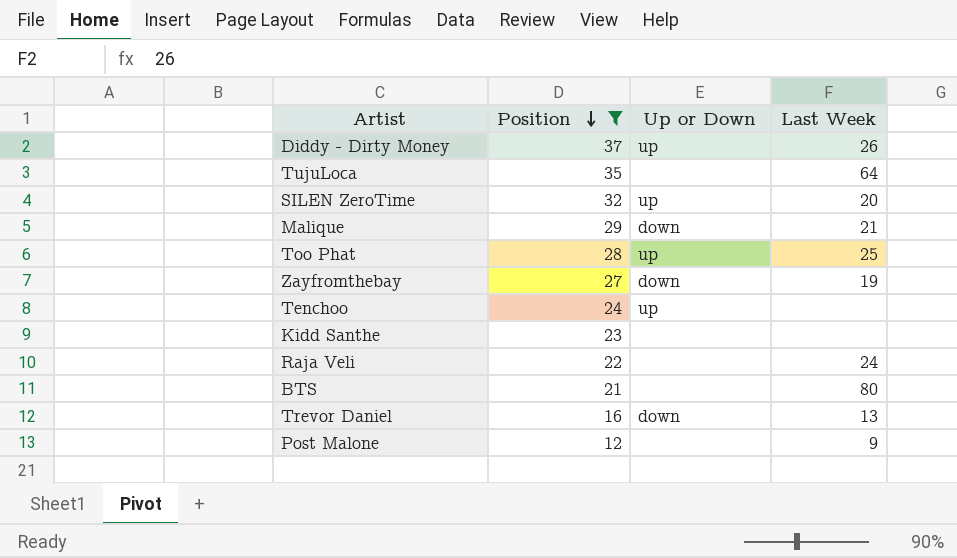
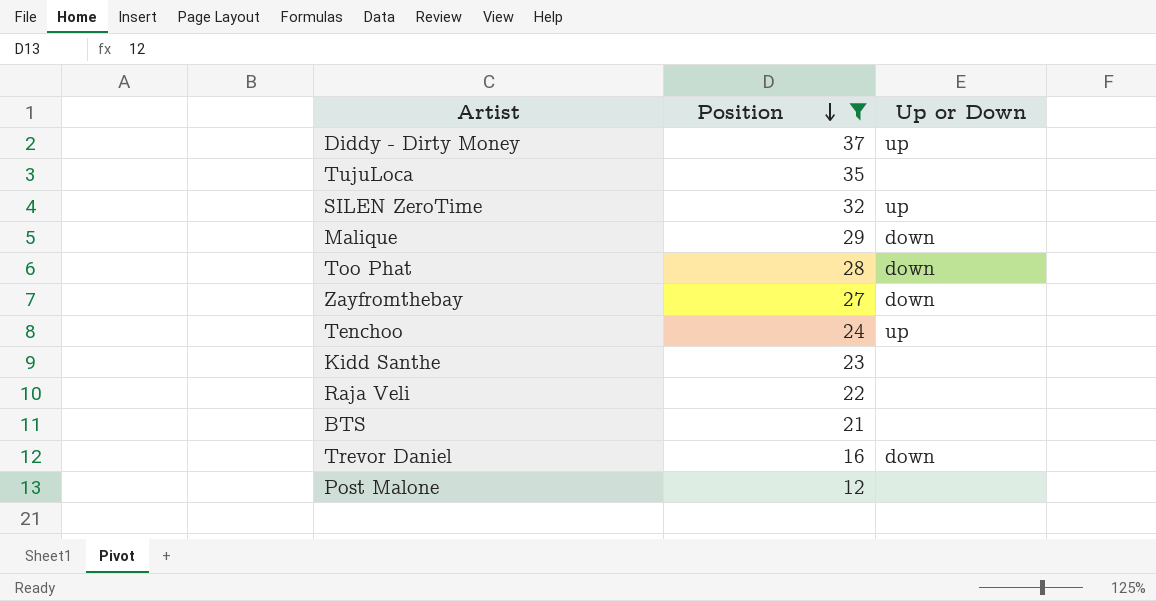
column Last Week | position: 4 -> none
Too Phat | Up or Down: up -> down

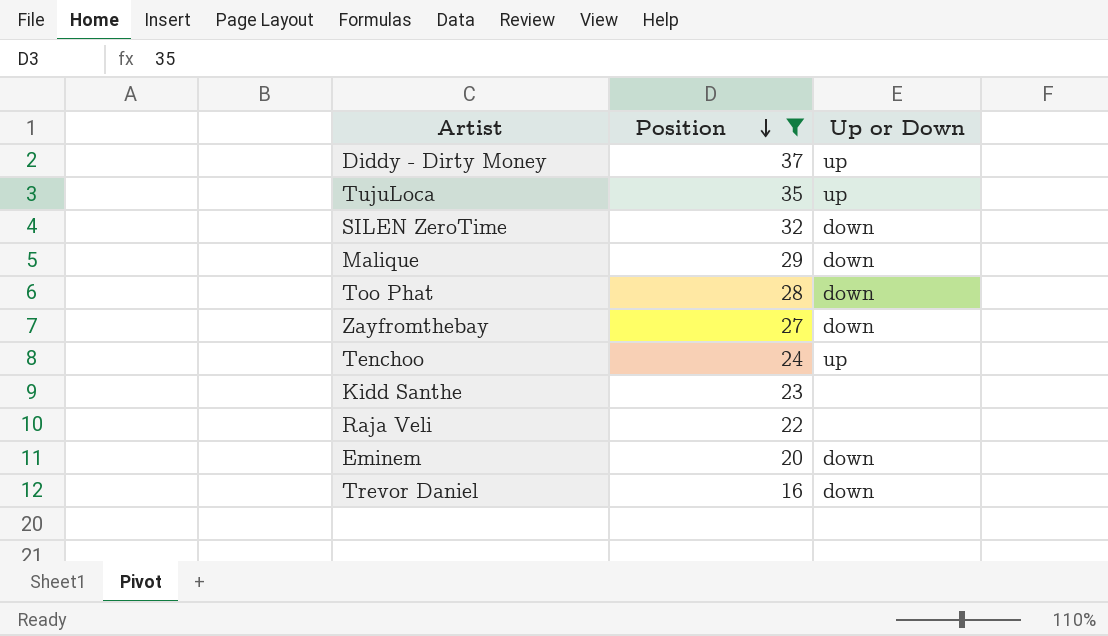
row BTS: 21 | none -> none
row Post Malone: 12 | none -> none
TujuLoca | Up or Down: none -> up
SILEN ZeroTime | Up or Down: up -> down
row Eminem: none -> 20 | down

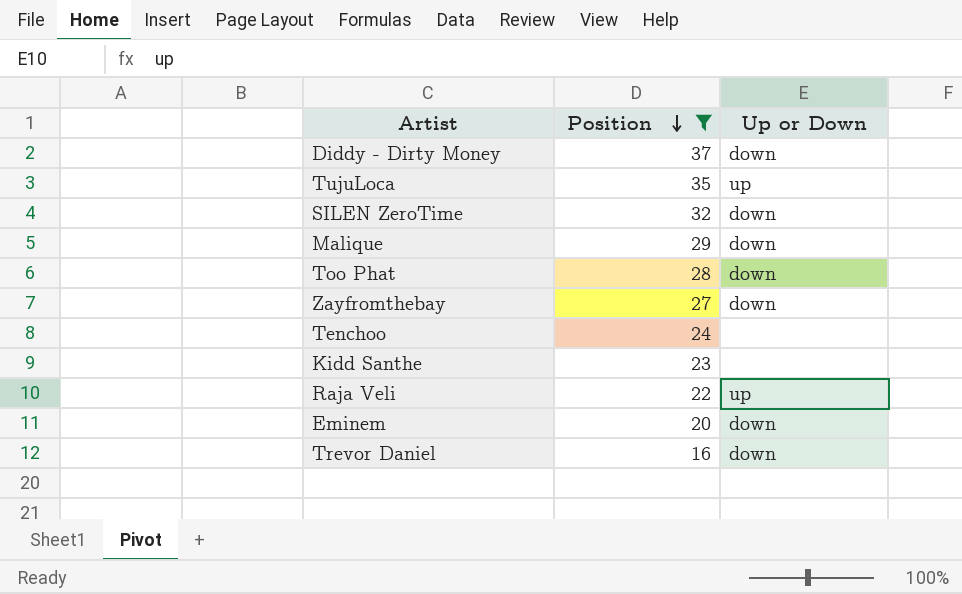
Diddy - Dirty Money | Up or Down: up -> down
Tenchoo | Up or Down: up -> none
Raja Veli | Up or Down: none -> up

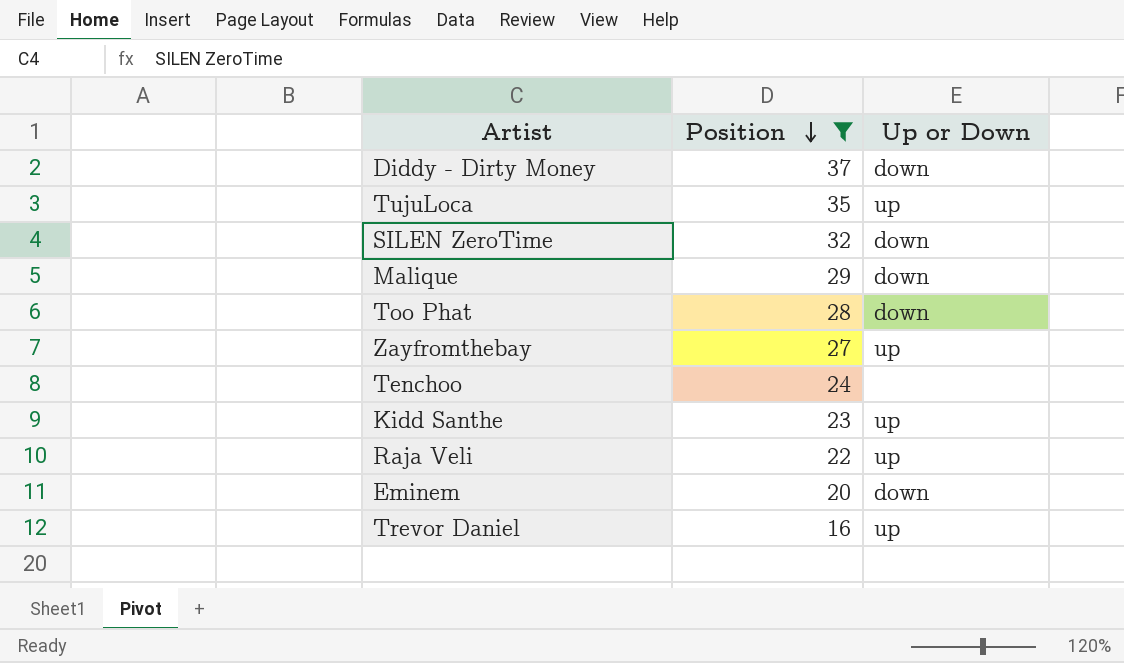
Zayfromthebay | Up or Down: down -> up
Kidd Santhe | Up or Down: none -> up
Trevor Daniel | Up or Down: down -> up

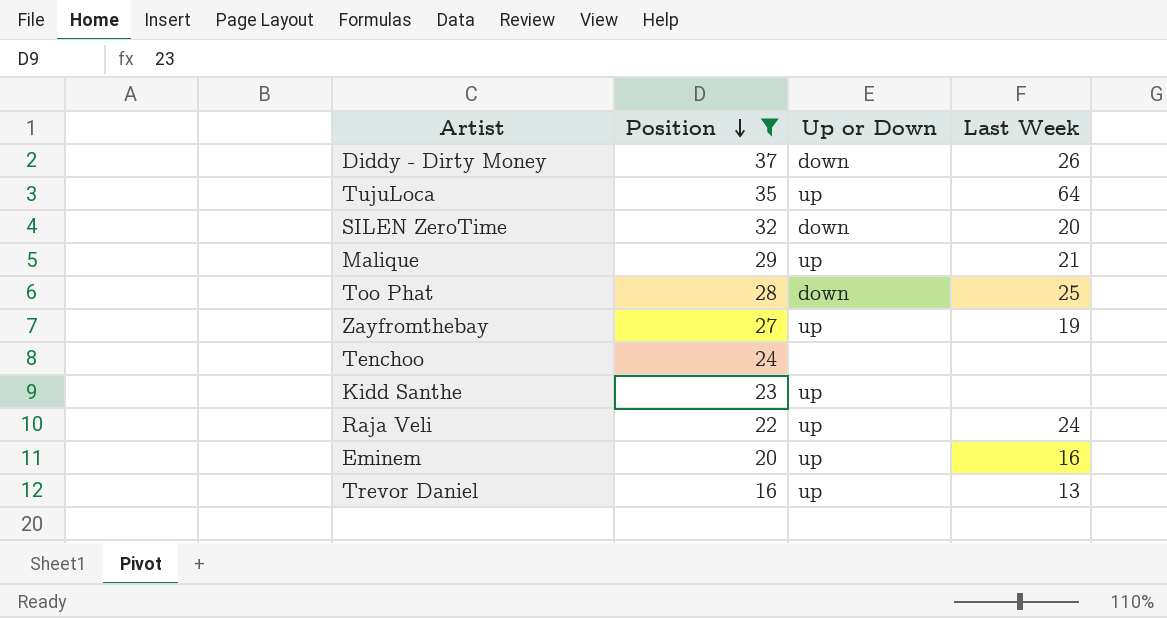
column Last Week | position: none -> 4
Malique | Up or Down: down -> up
Eminem | Up or Down: down -> up

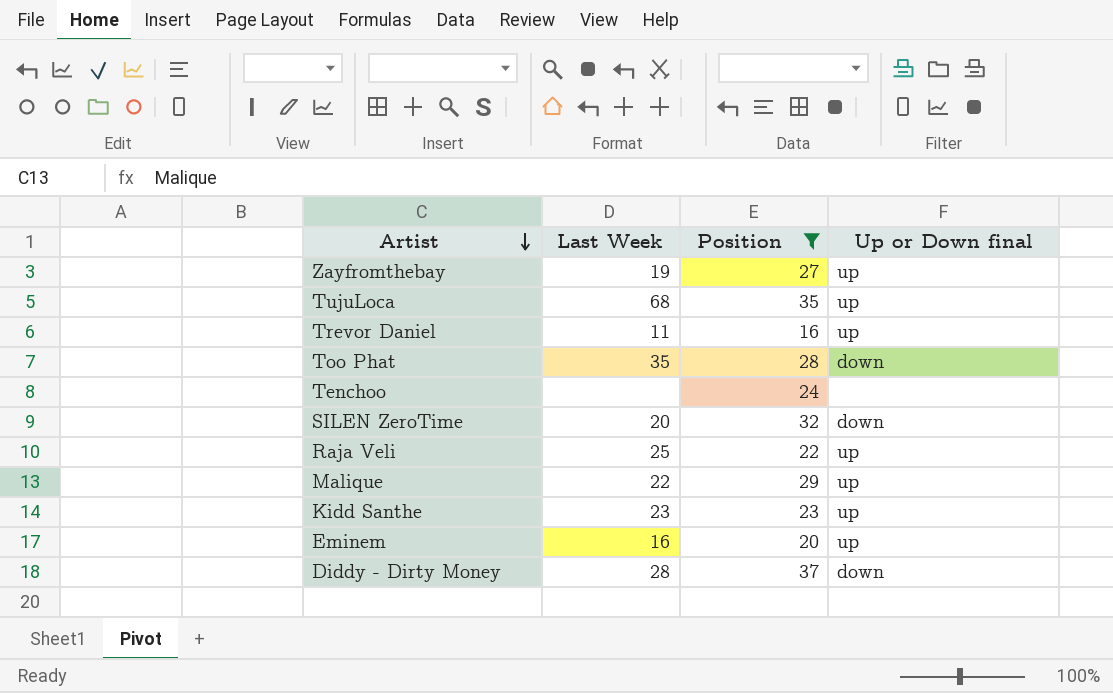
row order: Position descending -> Artist descending
column Last Week | position: 4 -> 2
column name: Up or Down -> Up or Down final
TujuLoca | Last Week: 64 -> 68
Trevor Daniel | Last Week: 13 -> 11
Too Phat | Last Week: 25 -> 35
Raja Veli | Last Week: 24 -> 25
Malique | Last Week: 21 -> 22
Kidd Santhe | Last Week: none -> 23
Diddy - Dirty Money | Last Week: 26 -> 28

